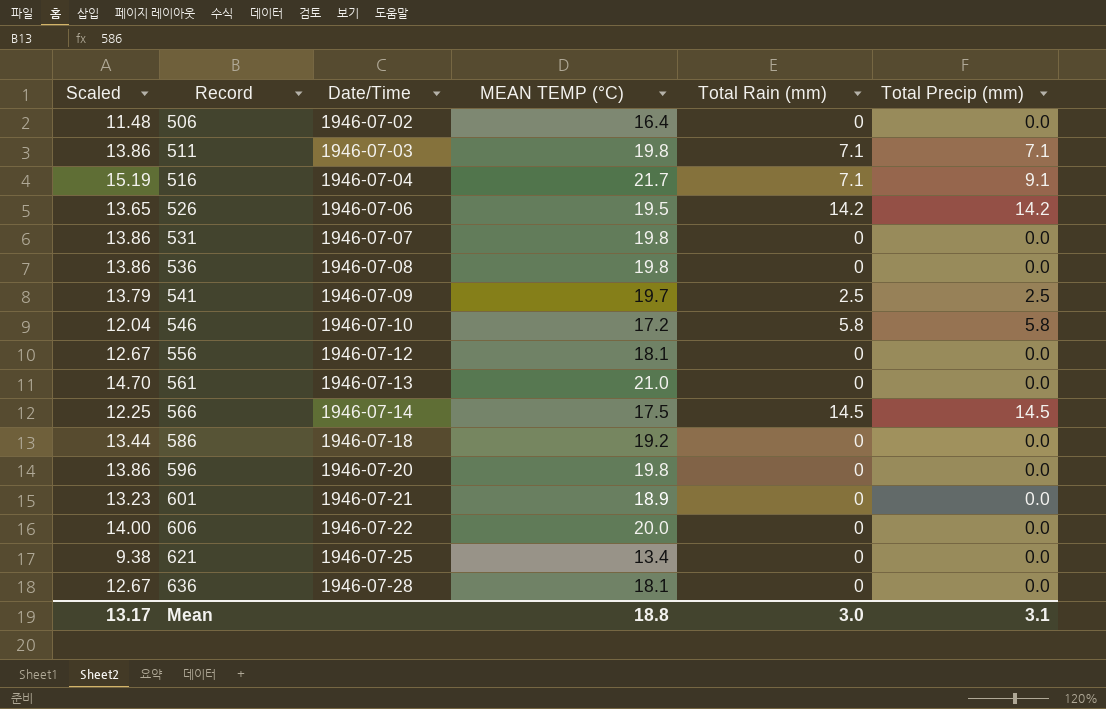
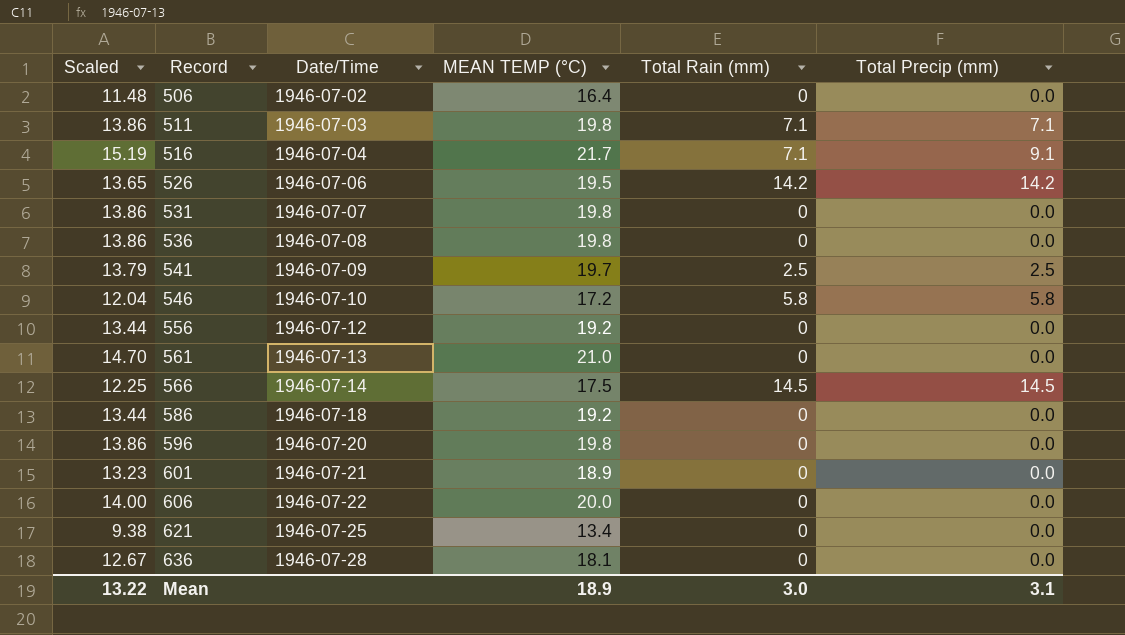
556 | Scaled: 12.67 -> 13.44
556 | MEAN TEMP (°C): 18.1 -> 19.2
Mean | Scaled: 13.17 -> 13.22
Mean | MEAN TEMP (°C): 18.8 -> 18.9

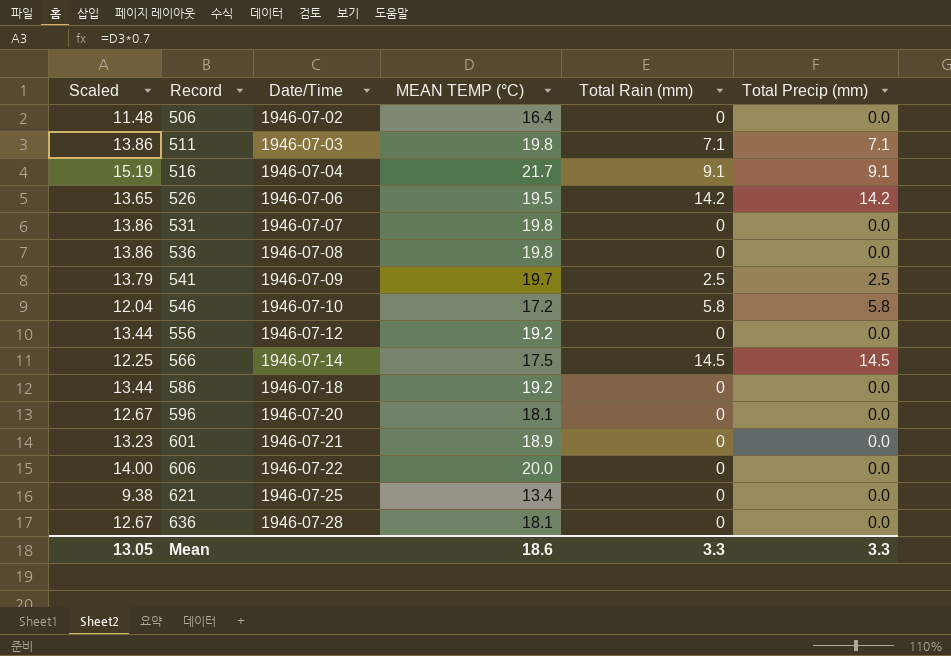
row 561: 14.70 | 1946-07-13 | 21.0 | 0 | 0.0 -> none
516 | Total Rain (mm): 7.1 -> 9.1
596 | Scaled: 13.86 -> 12.67
596 | MEAN TEMP (°C): 19.8 -> 18.1
Mean | Scaled: 13.22 -> 13.05
Mean | MEAN TEMP (°C): 18.9 -> 18.6
Mean | Total Rain (mm): 3.0 -> 3.3
Mean | Total Precip (mm): 3.1 -> 3.3

